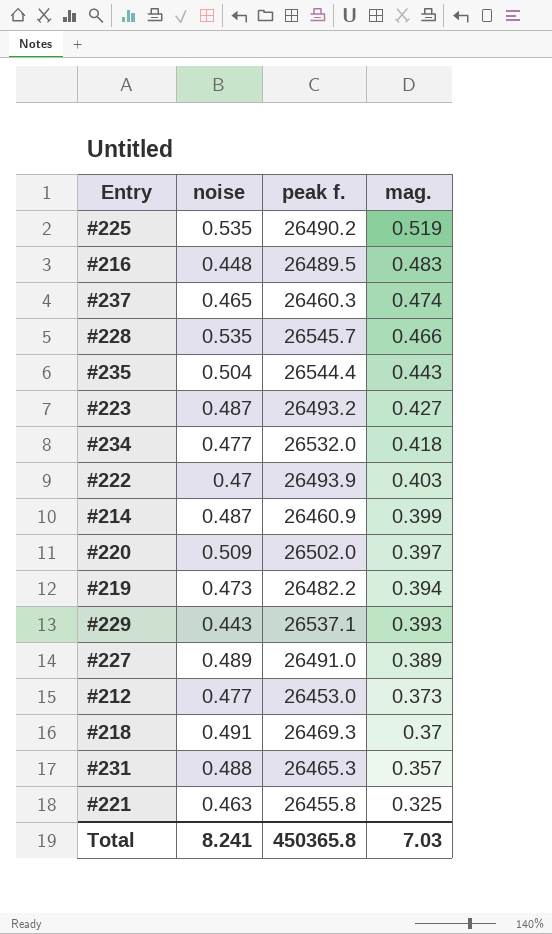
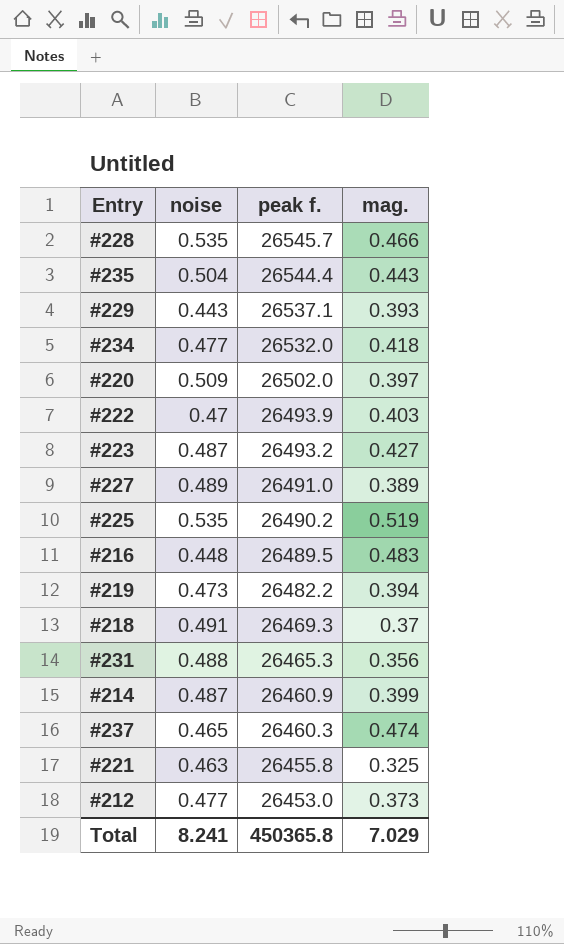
row order: mag. descending -> peak f. descending
#231 | mag.: 0.357 -> 0.356
Total | mag.: 7.03 -> 7.029

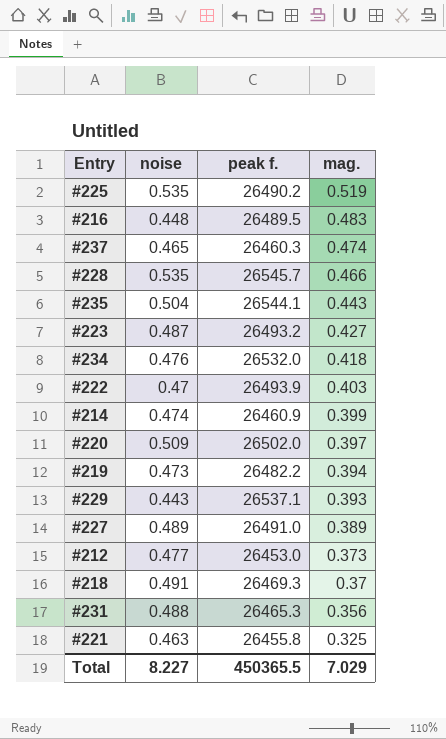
row order: peak f. descending -> mag. descending
#235 | peak f.: 26544.4 -> 26544.1
#234 | noise: 0.477 -> 0.476
#214 | noise: 0.487 -> 0.474
Total | noise: 8.241 -> 8.227
Total | peak f.: 450365.8 -> 450365.5

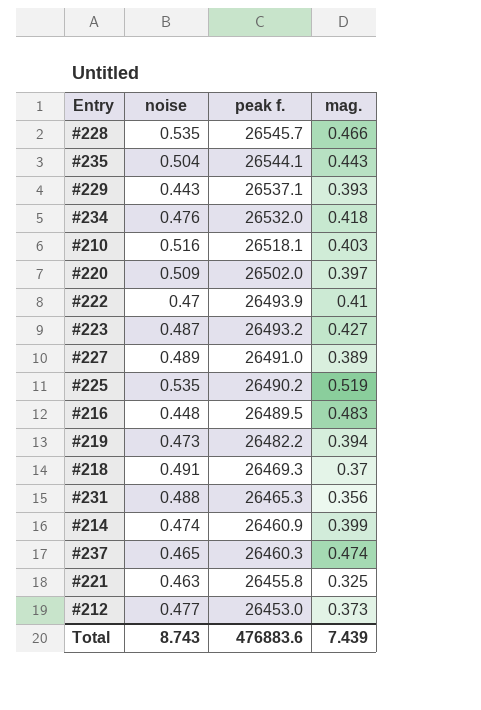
row order: mag. descending -> peak f. descending
row #210: none -> 0.516 | 26518.1 | 0.403
#222 | mag.: 0.403 -> 0.41
Total | noise: 8.227 -> 8.743
Total | peak f.: 450365.5 -> 476883.6
Total | mag.: 7.029 -> 7.439

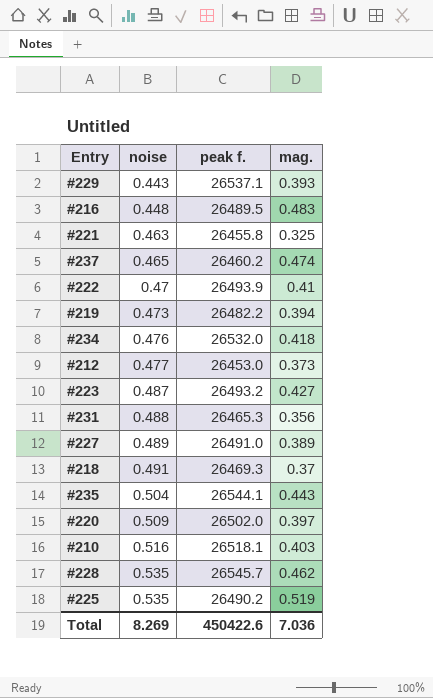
row order: peak f. descending -> noise ascending
row #214: 0.474 | 26460.9 | 0.399 -> none
#237 | peak f.: 26460.3 -> 26460.2
#228 | mag.: 0.466 -> 0.462
Total | noise: 8.743 -> 8.269
Total | peak f.: 476883.6 -> 450422.6
Total | mag.: 7.439 -> 7.036

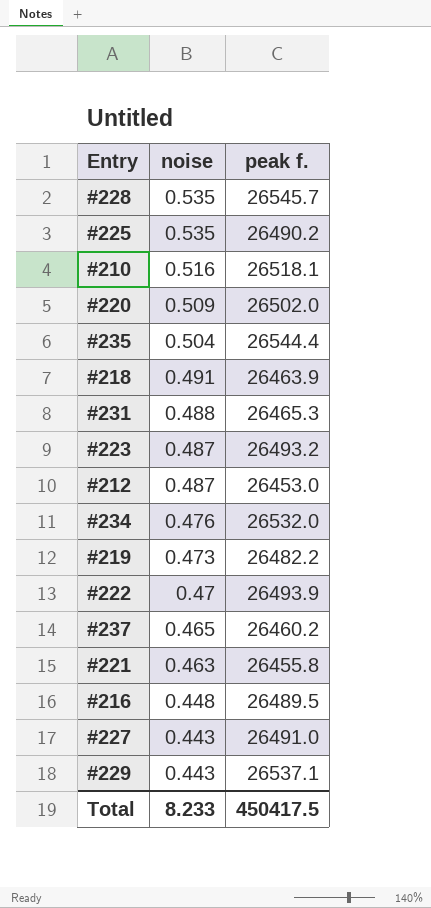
row order: noise ascending -> noise descending
column mag. | position: 4 -> none
#235 | peak f.: 26544.1 -> 26544.4
#218 | peak f.: 26469.3 -> 26463.9
#212 | noise: 0.477 -> 0.487
#227 | noise: 0.489 -> 0.443
Total | noise: 8.269 -> 8.233
Total | peak f.: 450422.6 -> 450417.5

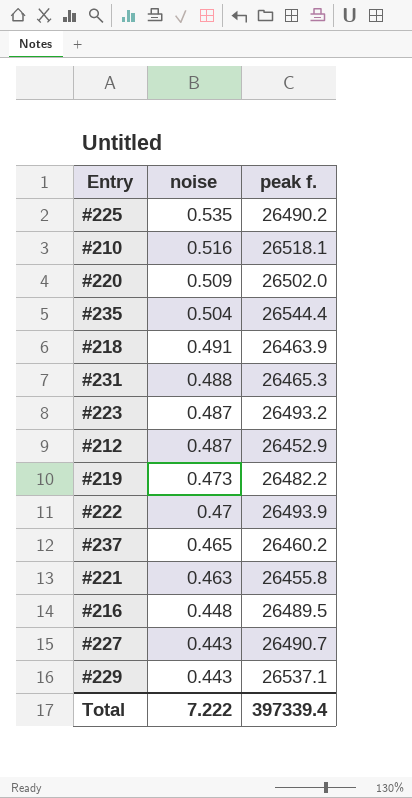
row #228: 0.535 | 26545.7 -> none
row #234: 0.476 | 26532.0 -> none
#212 | peak f.: 26453.0 -> 26452.9
#227 | peak f.: 26491.0 -> 26490.7
Total | noise: 8.233 -> 7.222
Total | peak f.: 450417.5 -> 397339.4

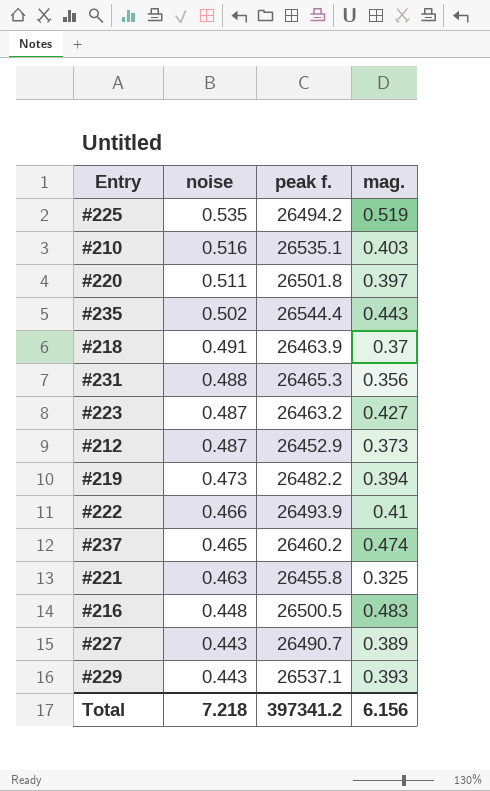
column mag. | position: none -> 4
#225 | peak f.: 26490.2 -> 26494.2
#210 | peak f.: 26518.1 -> 26535.1
#220 | noise: 0.509 -> 0.511
#220 | peak f.: 26502.0 -> 26501.8
#235 | noise: 0.504 -> 0.502
#223 | peak f.: 26493.2 -> 26463.2
#222 | noise: 0.47 -> 0.466
#216 | peak f.: 26489.5 -> 26500.5
Total | noise: 7.222 -> 7.218
Total | peak f.: 397339.4 -> 397341.2

